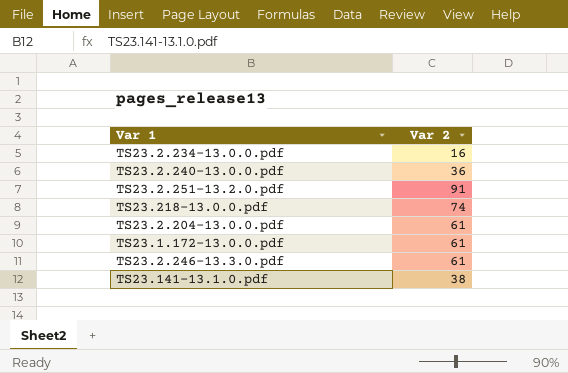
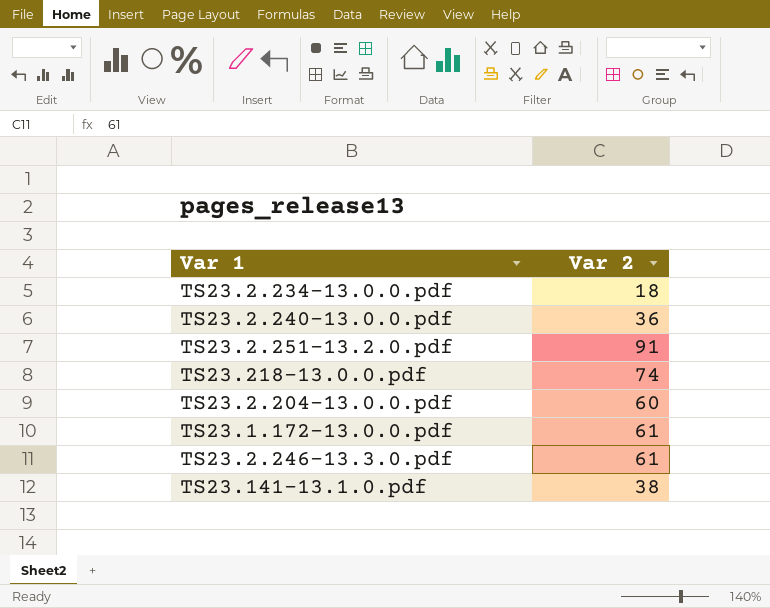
TS23.2.234-13.0.0.pdf | Var 2: 16 -> 18
TS23.2.204-13.0.0.pdf | Var 2: 61 -> 60

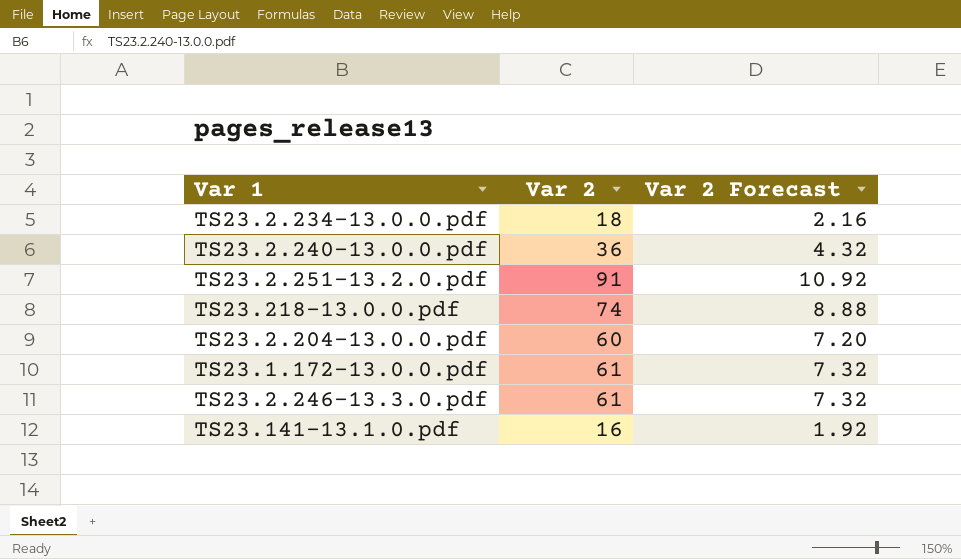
column Var 2 Forecast | formula: none -> [Var 2] * 0.12
TS23.141-13.1.0.pdf | Var 2: 38 -> 16

